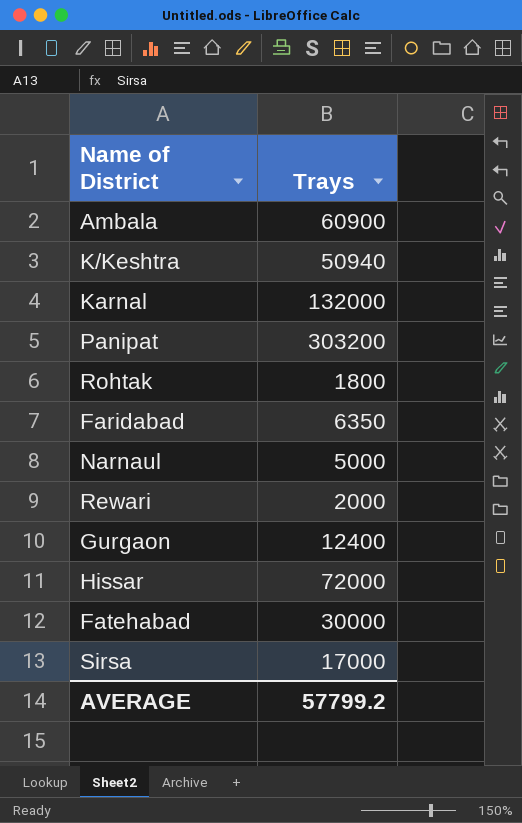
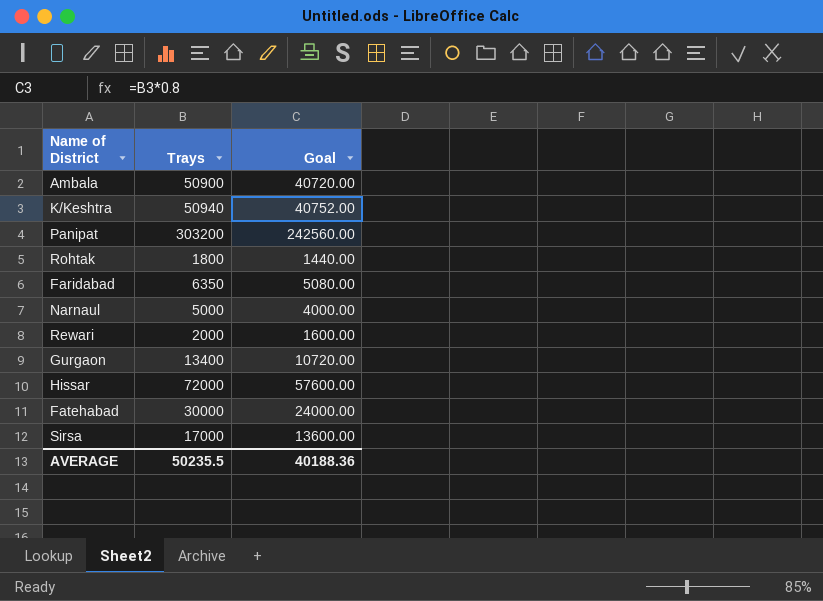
column Goal | formula: none -> [Trays] * 0.8
row Karnal: 132000 -> none
Ambala | Trays: 60900 -> 50900
Gurgaon | Trays: 12400 -> 13400
AVERAGE | Trays: 57799.2 -> 50235.5

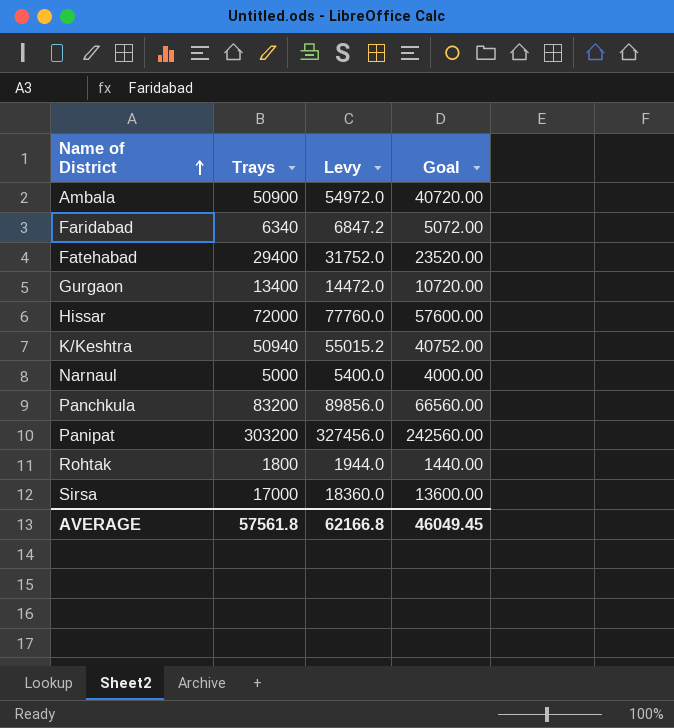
row order: none -> Name of District ascending
column Levy | formula: none -> [Trays] * 1.08
row Rewari: 2000 | 1600.00 -> none
Faridabad | Trays: 6350 -> 6340
Faridabad | Goal: 5080.00 -> 5072.00
Fatehabad | Trays: 30000 -> 29400
Fatehabad | Goal: 24000.00 -> 23520.00
row Panchkula: none -> 83200 | 89856.0 | 66560.00
AVERAGE | Trays: 50235.5 -> 57561.8
AVERAGE | Goal: 40188.36 -> 46049.45

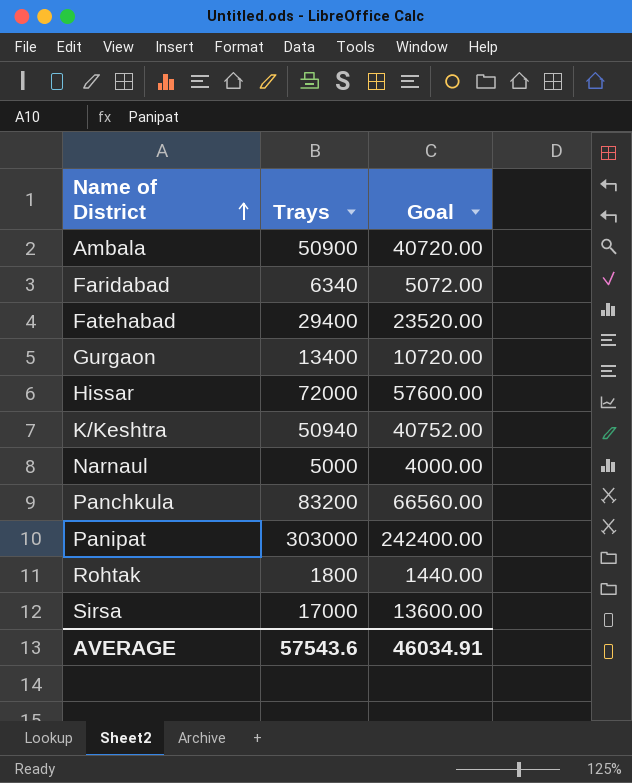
column Levy | formula: [Trays] * 1.08 -> none
Panipat | Trays: 303200 -> 303000
Panipat | Goal: 242560.00 -> 242400.00
AVERAGE | Trays: 57561.8 -> 57543.6
AVERAGE | Goal: 46049.45 -> 46034.91

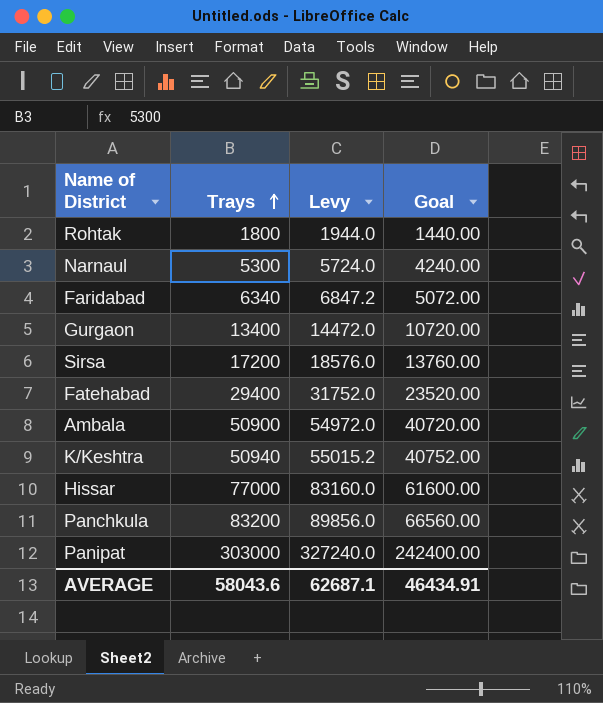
row order: Name of District ascending -> Trays ascending
column Levy | formula: none -> [Trays] * 1.08
Narnaul | Trays: 5000 -> 5300
Narnaul | Goal: 4000.00 -> 4240.00
Sirsa | Trays: 17000 -> 17200
Sirsa | Goal: 13600.00 -> 13760.00
Hissar | Trays: 72000 -> 77000
Hissar | Goal: 57600.00 -> 61600.00
AVERAGE | Trays: 57543.6 -> 58043.6
AVERAGE | Goal: 46034.91 -> 46434.91

